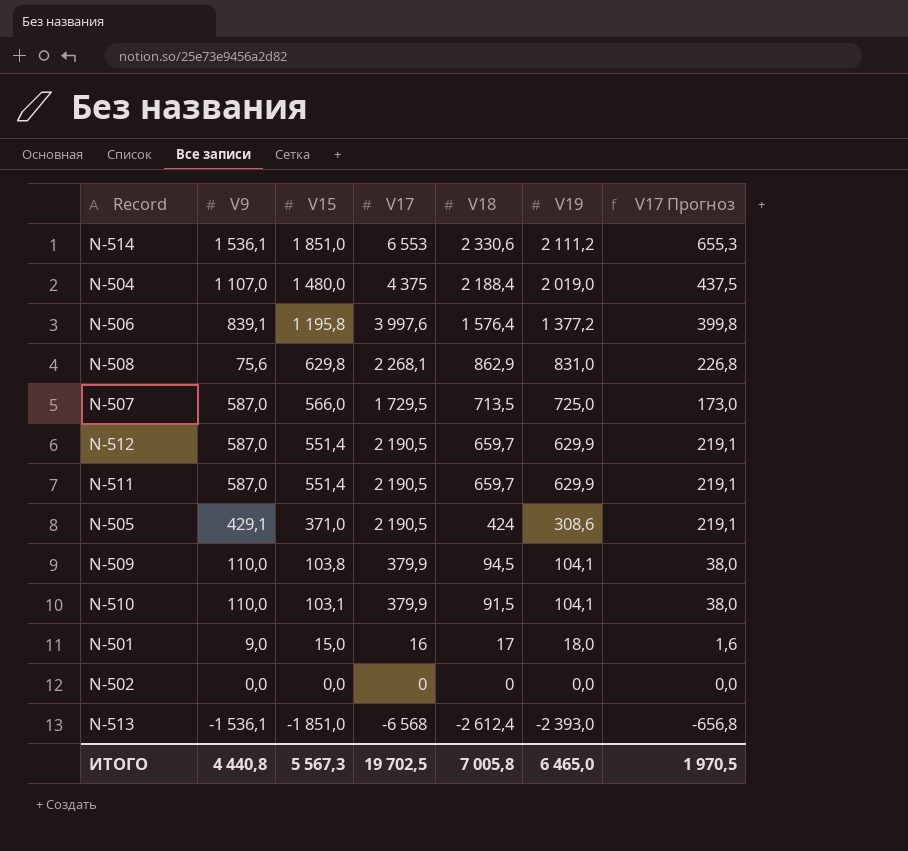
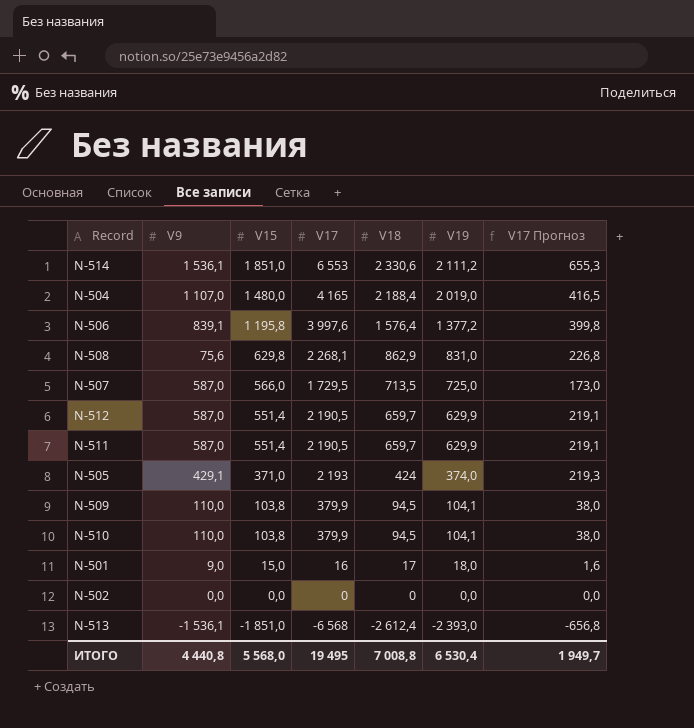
N-504 | V17: 4 375 -> 4 165
N-504 | V17 Прогноз: 437,5 -> 416,5
N-505 | V17: 2 190,5 -> 2 193
N-505 | V19: 308,6 -> 374,0
N-505 | V17 Прогноз: 219,1 -> 219,3
N-510 | V15: 103,1 -> 103,8
N-510 | V18: 91,5 -> 94,5
ИТОГО | V15: 5 567,3 -> 5 568,0
ИТОГО | V17: 19 702,5 -> 19 495
ИТОГО | V18: 7 005,8 -> 7 008,8
ИТОГО | V19: 6 465,0 -> 6 530,4
ИТОГО | V17 Прогноз: 1 970,5 -> 1 949,7

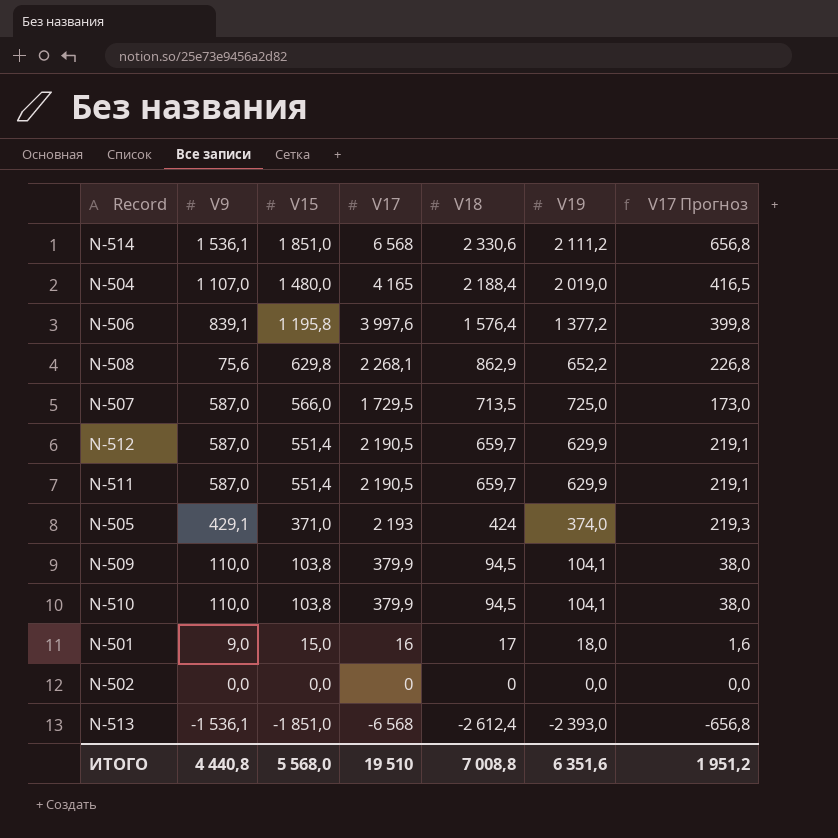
N-514 | V17: 6 553 -> 6 568
N-514 | V17 Прогноз: 655,3 -> 656,8
N-508 | V19: 831,0 -> 652,2
ИТОГО | V17: 19 495 -> 19 510
ИТОГО | V19: 6 530,4 -> 6 351,6
ИТОГО | V17 Прогноз: 1 949,7 -> 1 951,2

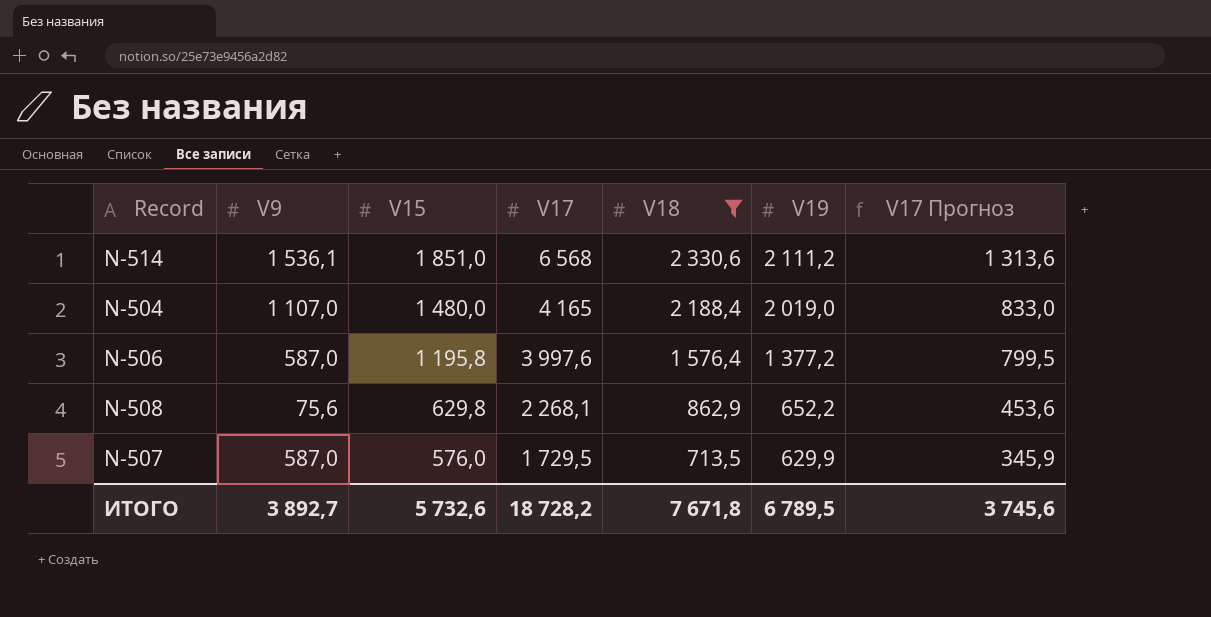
filter: none -> V18 >= 713,5
column V17 Прогноз | formula: [V17] * 0,1 -> [V17] * 0,2
N-506 | V9: 839,1 -> 587,0
N-507 | V15: 566,0 -> 576,0
N-507 | V19: 725,0 -> 629,9
ИТОГО | V9: 4 440,8 -> 3 892,7
ИТОГО | V15: 5 568,0 -> 5 732,6
ИТОГО | V17: 19 510 -> 18 728,2
ИТОГО | V18: 7 008,8 -> 7 671,8
ИТОГО | V19: 6 351,6 -> 6 789,5
ИТОГО | V17 Прогноз: 1 951,2 -> 3 745,6

